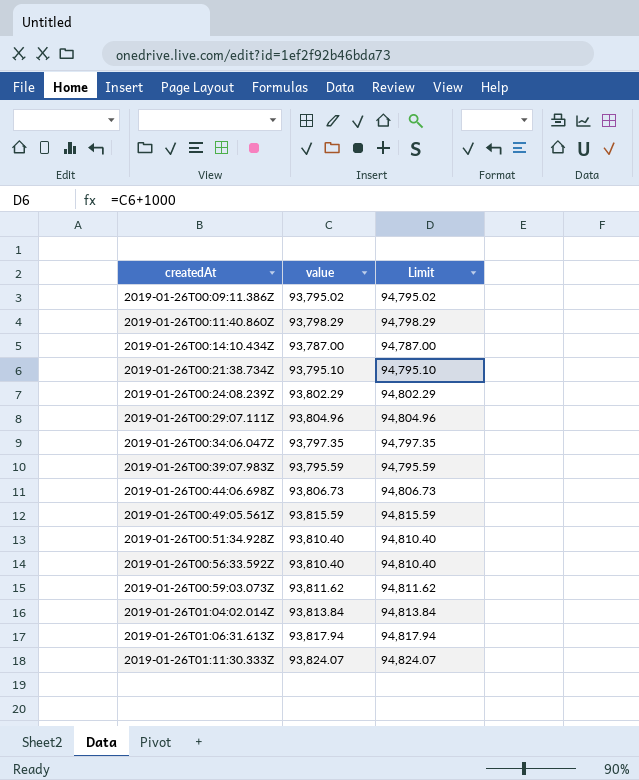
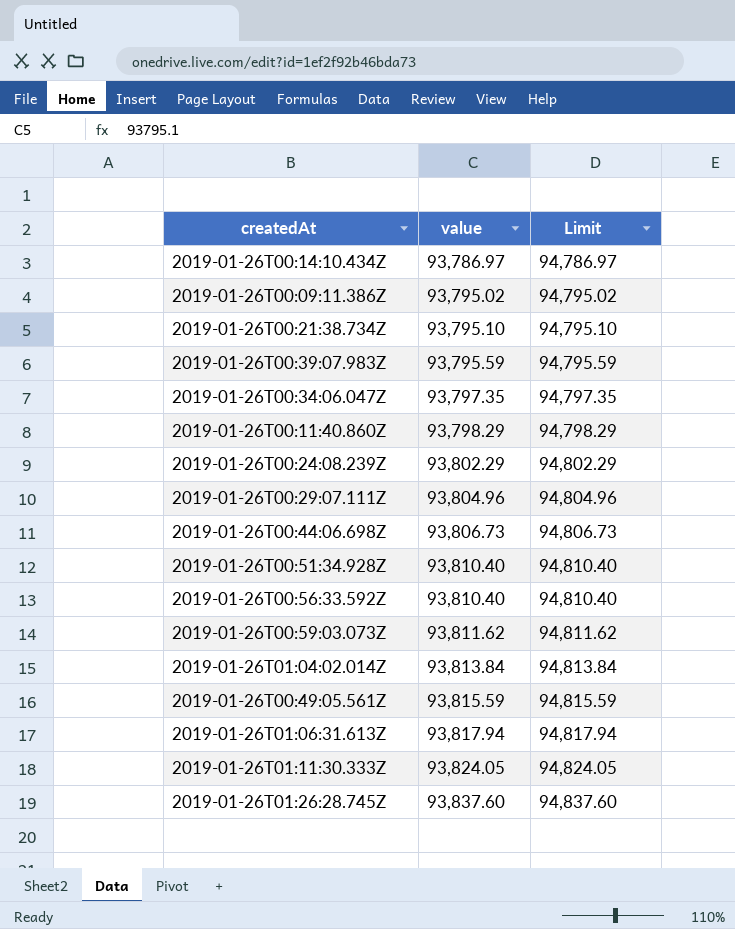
row order: createdAt ascending -> value ascending
2019-01-26T00:14:10.434Z | value: 93,787.00 -> 93,786.97
2019-01-26T00:14:10.434Z | Limit: 94,787.00 -> 94,786.97
2019-01-26T01:11:30.333Z | value: 93,824.07 -> 93,824.05
2019-01-26T01:11:30.333Z | Limit: 94,824.07 -> 94,824.05
row 2019-01-26T01:26:28.745Z: none -> 93,837.60 | 94,837.60

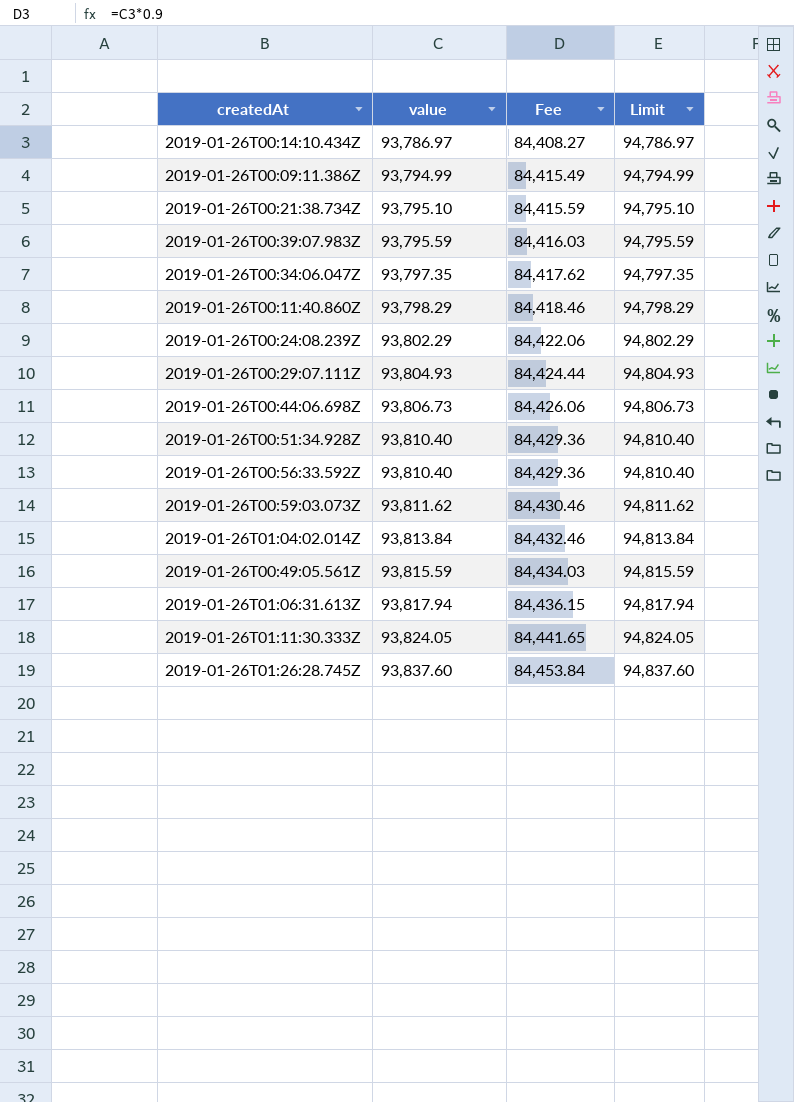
column Fee | formula: none -> [value] * 0.9
2019-01-26T00:09:11.386Z | value: 93,795.02 -> 93,794.99
2019-01-26T00:09:11.386Z | Limit: 94,795.02 -> 94,794.99
2019-01-26T00:29:07.111Z | value: 93,804.96 -> 93,804.93
2019-01-26T00:29:07.111Z | Limit: 94,804.96 -> 94,804.93

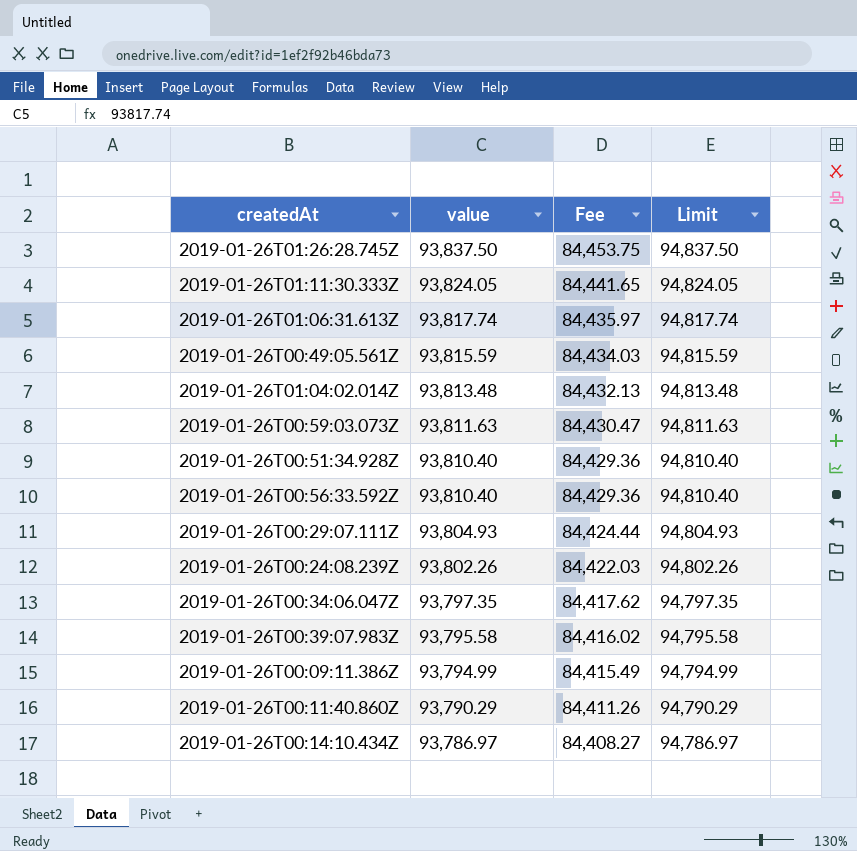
row order: value ascending -> value descending
row 2019-01-26T00:21:38.734Z: 93,795.10 | 84,415.59 | 94,795.10 -> none
row 2019-01-26T00:44:06.698Z: 93,806.73 | 84,426.06 | 94,806.73 -> none
2019-01-26T01:26:28.745Z | value: 93,837.60 -> 93,837.50
2019-01-26T01:26:28.745Z | Fee: 84,453.84 -> 84,453.75
2019-01-26T01:26:28.745Z | Limit: 94,837.60 -> 94,837.50
2019-01-26T01:06:31.613Z | value: 93,817.94 -> 93,817.74
2019-01-26T01:06:31.613Z | Fee: 84,436.15 -> 84,435.97
2019-01-26T01:06:31.613Z | Limit: 94,817.94 -> 94,817.74
2019-01-26T01:04:02.014Z | value: 93,813.84 -> 93,813.48
2019-01-26T01:04:02.014Z | Fee: 84,432.46 -> 84,432.13
2019-01-26T01:04:02.014Z | Limit: 94,813.84 -> 94,813.48
2019-01-26T00:59:03.073Z | value: 93,811.62 -> 93,811.63
2019-01-26T00:59:03.073Z | Fee: 84,430.46 -> 84,430.47
2019-01-26T00:59:03.073Z | Limit: 94,811.62 -> 94,811.63
2019-01-26T00:24:08.239Z | value: 93,802.29 -> 93,802.26
2019-01-26T00:24:08.239Z | Fee: 84,422.06 -> 84,422.03
2019-01-26T00:24:08.239Z | Limit: 94,802.29 -> 94,802.26
2019-01-26T00:39:07.983Z | value: 93,795.59 -> 93,795.58
2019-01-26T00:39:07.983Z | Fee: 84,416.03 -> 84,416.02
2019-01-26T00:39:07.983Z | Limit: 94,795.59 -> 94,795.58
2019-01-26T00:11:40.860Z | value: 93,798.29 -> 93,790.29
2019-01-26T00:11:40.860Z | Fee: 84,418.46 -> 84,411.26
2019-01-26T00:11:40.860Z | Limit: 94,798.29 -> 94,790.29

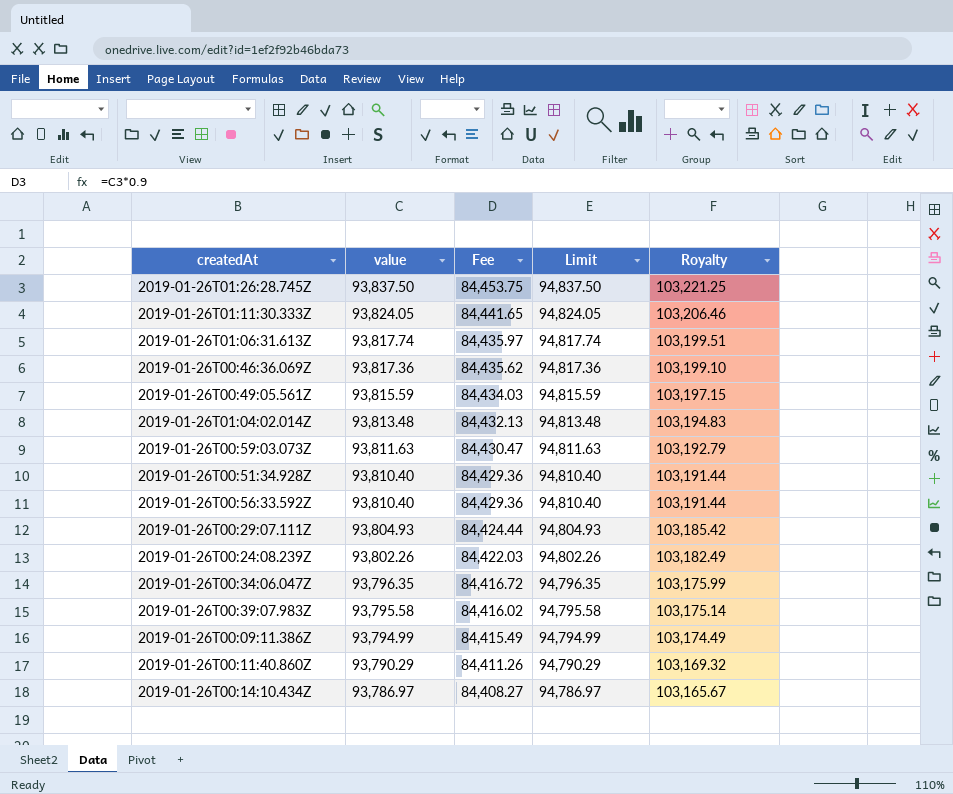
column Royalty | formula: none -> [value] * 1.1
row 2019-01-26T00:46:36.069Z: none -> 93,817.36 | 84,435.62 | 94,817.36 | 103,199.10
2019-01-26T00:34:06.047Z | value: 93,797.35 -> 93,796.35
2019-01-26T00:34:06.047Z | Fee: 84,417.62 -> 84,416.72
2019-01-26T00:34:06.047Z | Limit: 94,797.35 -> 94,796.35

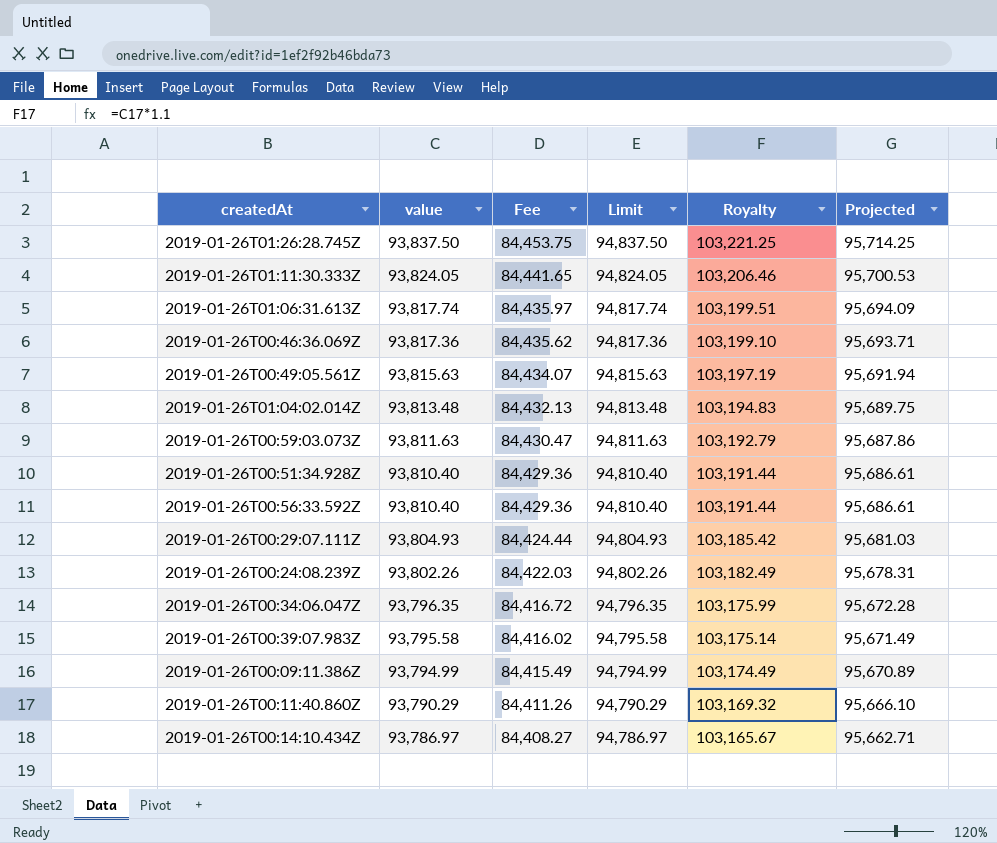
column Projected | formula: none -> [value] * 1.02
2019-01-26T00:49:05.561Z | value: 93,815.59 -> 93,815.63
2019-01-26T00:49:05.561Z | Fee: 84,434.03 -> 84,434.07
2019-01-26T00:49:05.561Z | Limit: 94,815.59 -> 94,815.63
2019-01-26T00:49:05.561Z | Royalty: 103,197.15 -> 103,197.19

